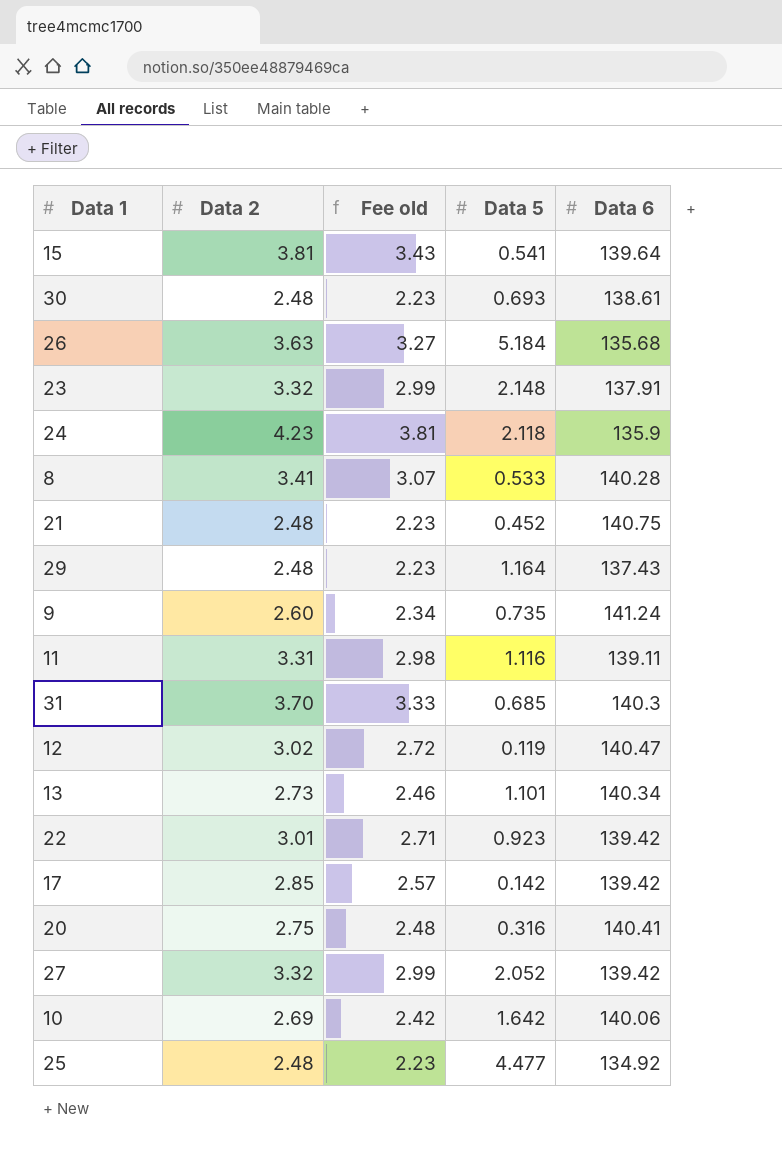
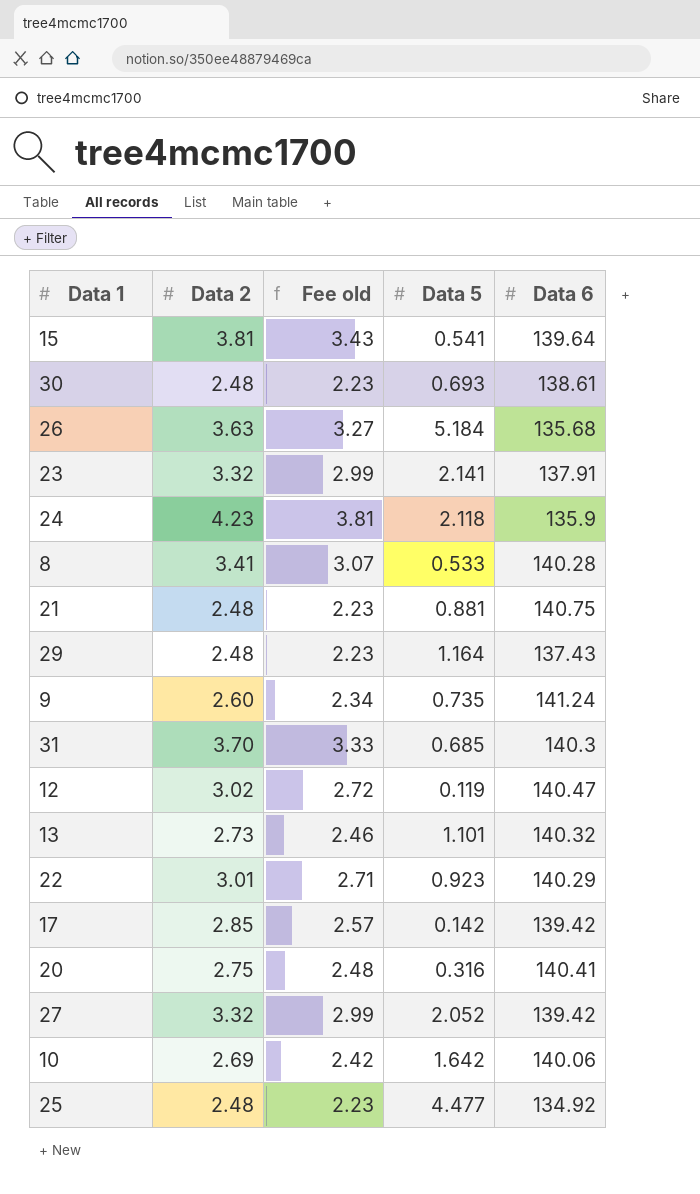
row 11: 3.31 | 2.98 | 1.116 | 139.11 -> none
23 | Data 5: 2.148 -> 2.141
21 | Data 5: 0.452 -> 0.881
13 | Data 6: 140.34 -> 140.32
22 | Data 6: 139.42 -> 140.29

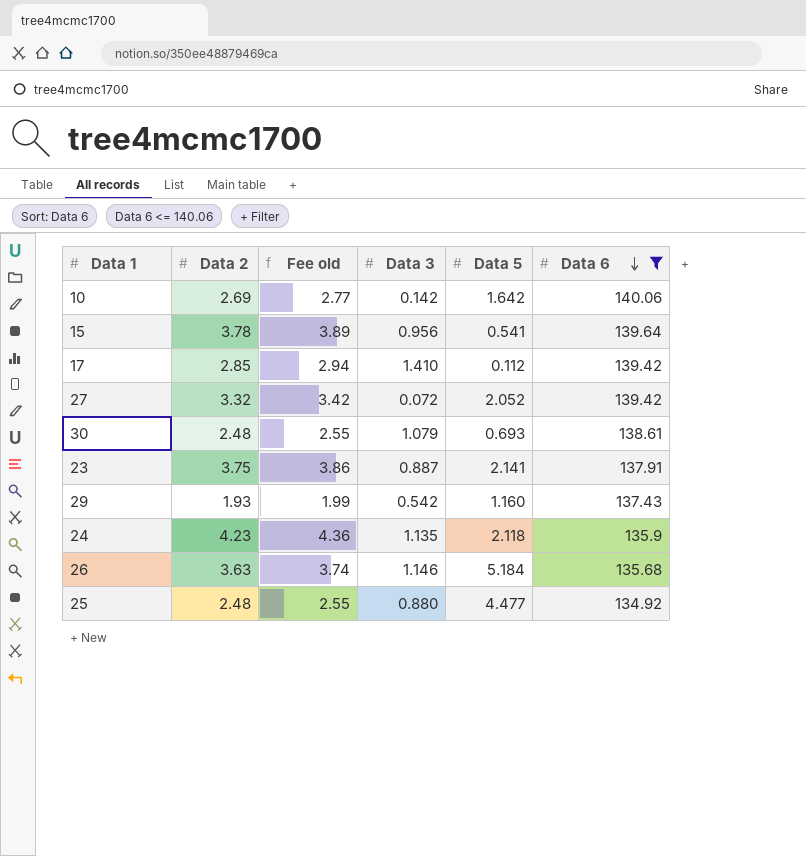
filter: none -> Data 6 <= 140.06
row order: none -> Data 6 descending
column Fee old | formula: [Data 2] * 0.9 -> [Data 2] * 1.03
column Data 3 | position: none -> 4
15 | Data 2: 3.81 -> 3.78
17 | Data 5: 0.142 -> 0.112
23 | Data 2: 3.32 -> 3.75
29 | Data 2: 2.48 -> 1.93
29 | Data 5: 1.164 -> 1.160

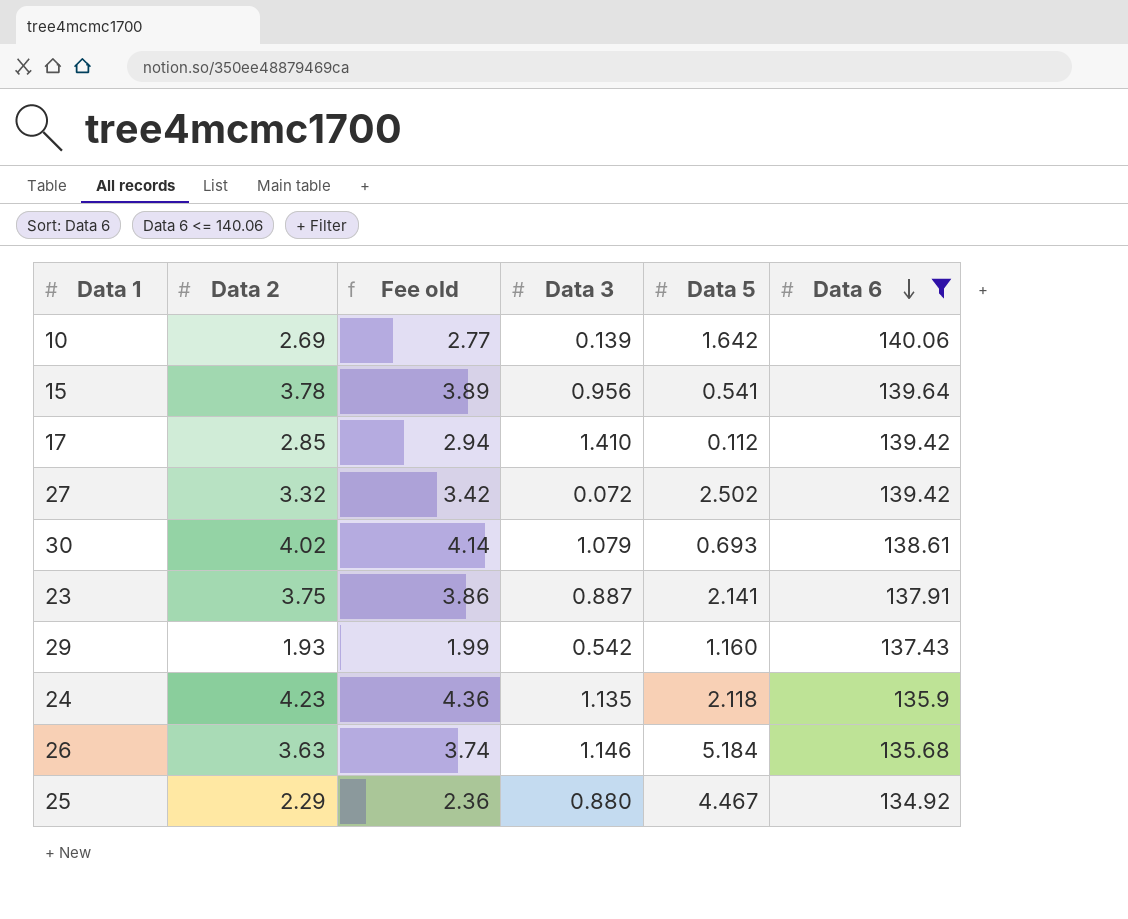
10 | Data 3: 0.142 -> 0.139
27 | Data 5: 2.052 -> 2.502
30 | Data 2: 2.48 -> 4.02
30 | Fee old: 2.55 -> 4.14
25 | Data 2: 2.48 -> 2.29
25 | Fee old: 2.55 -> 2.36
25 | Data 5: 4.477 -> 4.467

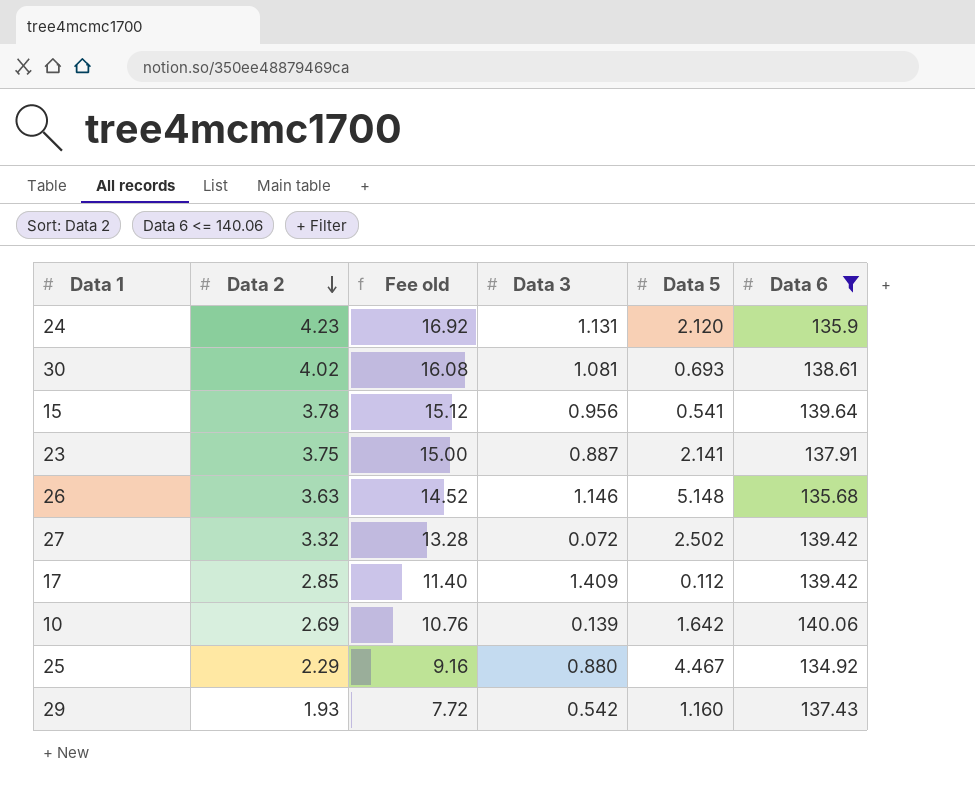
row order: Data 6 descending -> Data 2 descending
column Fee old | formula: [Data 2] * 1.03 -> [Data 2] * 4
24 | Data 3: 1.135 -> 1.131
24 | Data 5: 2.118 -> 2.120
30 | Data 3: 1.079 -> 1.081
26 | Data 5: 5.184 -> 5.148
17 | Data 3: 1.410 -> 1.409

